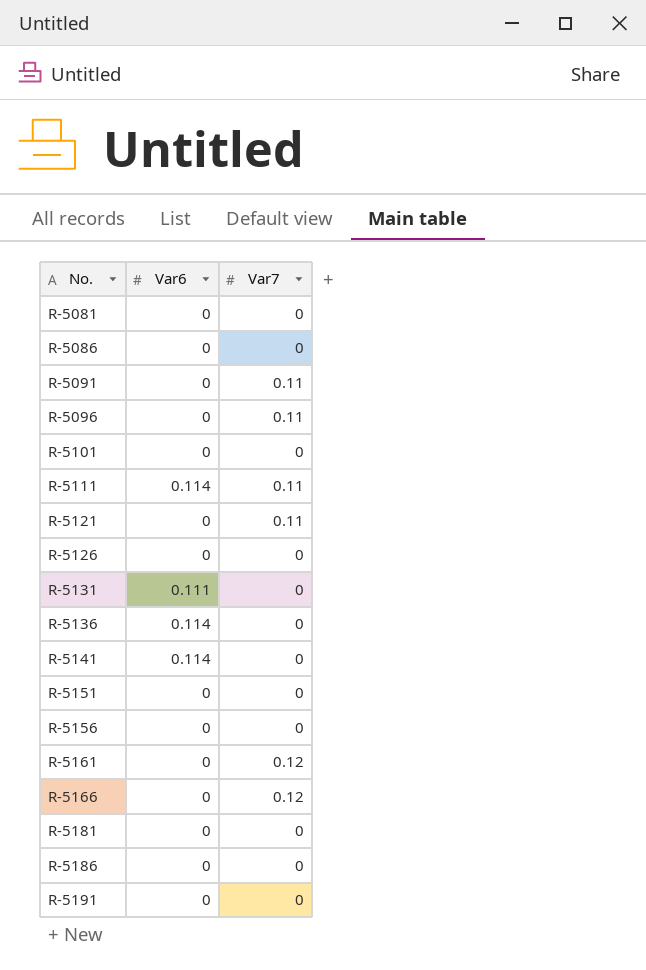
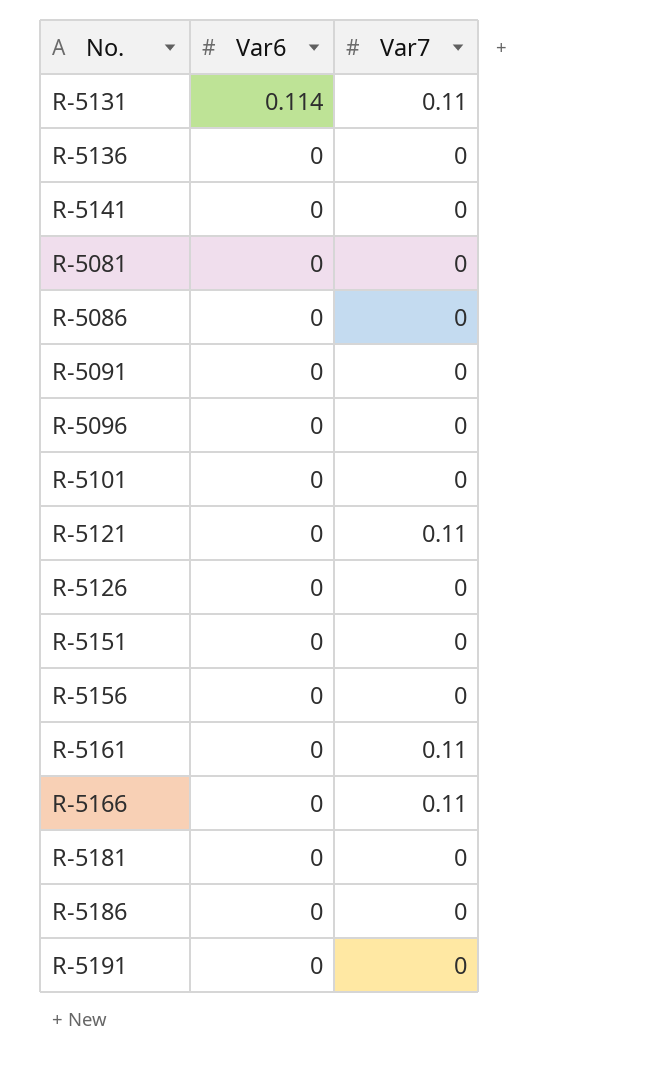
row order: No. ascending -> Var6 descending
row R-5111: 0.114 | 0.11 -> none
R-5131 | Var6: 0.111 -> 0.114
R-5131 | Var7: 0 -> 0.11
R-5136 | Var6: 0.114 -> 0
R-5141 | Var6: 0.114 -> 0
R-5091 | Var7: 0.11 -> 0
R-5096 | Var7: 0.11 -> 0
R-5161 | Var7: 0.12 -> 0.11
R-5166 | Var7: 0.12 -> 0.11

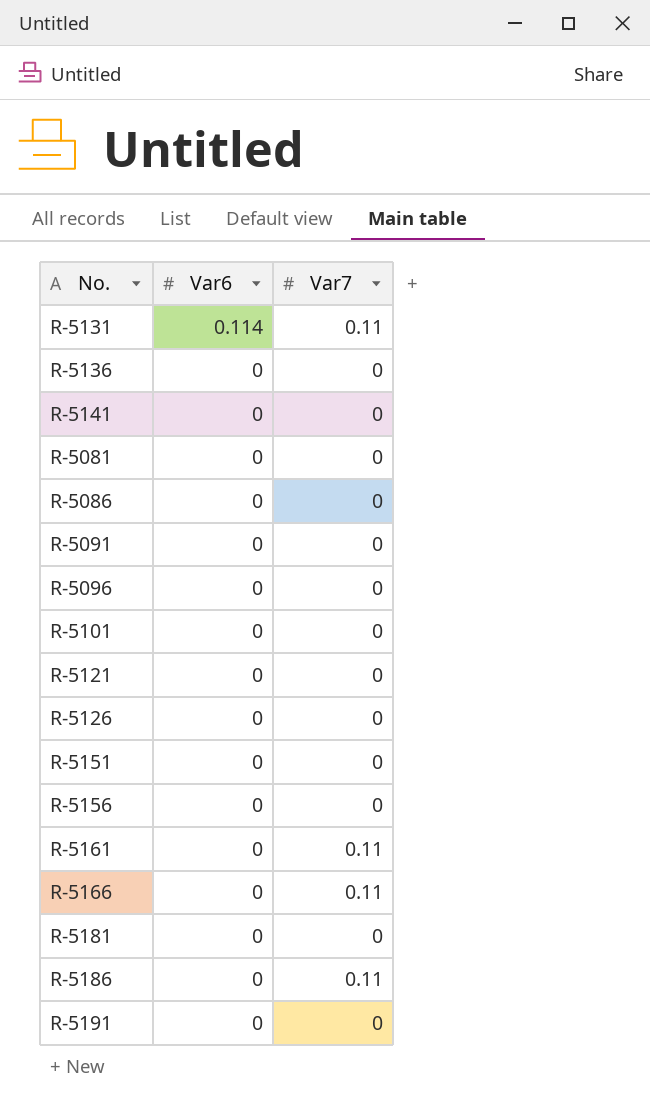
R-5121 | Var7: 0.11 -> 0
R-5186 | Var7: 0 -> 0.11

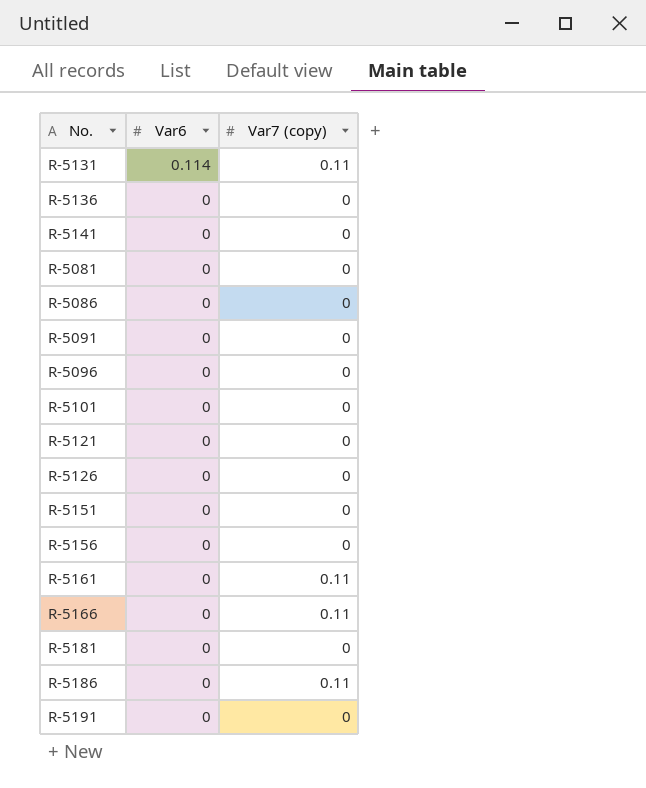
column name: Var7 -> Var7 (copy)

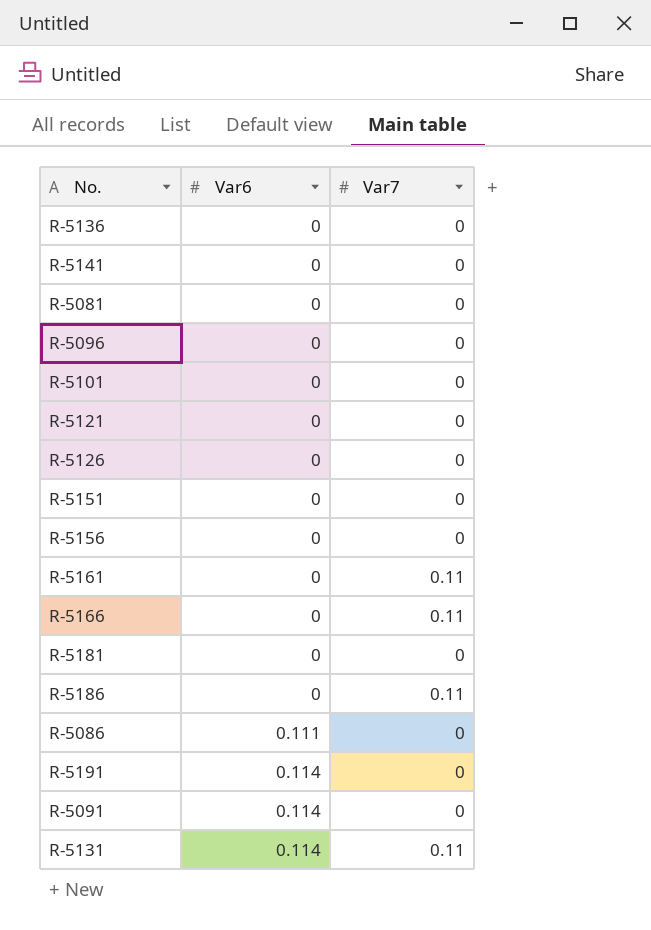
row order: Var6 descending -> Var6 ascending
column name: Var7 (copy) -> Var7
R-5086 | Var6: 0 -> 0.111
R-5191 | Var6: 0 -> 0.114
R-5091 | Var6: 0 -> 0.114

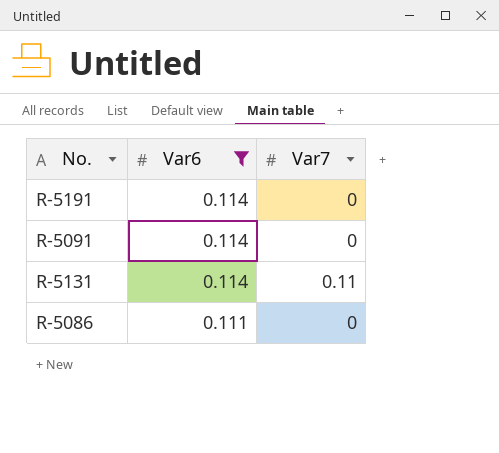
filter: none -> Var6 != 0
row order: Var6 ascending -> Var6 descending

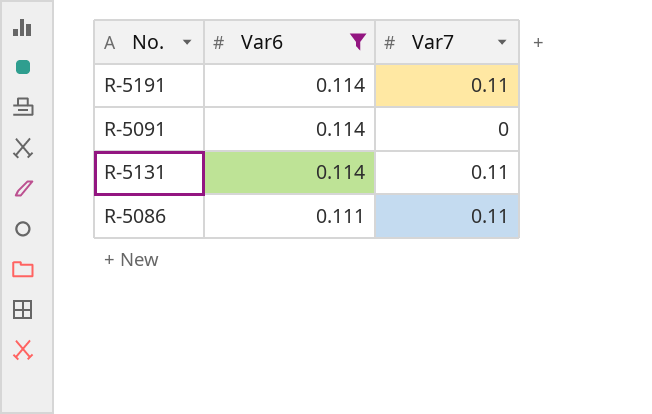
R-5191 | Var7: 0 -> 0.11
R-5086 | Var7: 0 -> 0.11

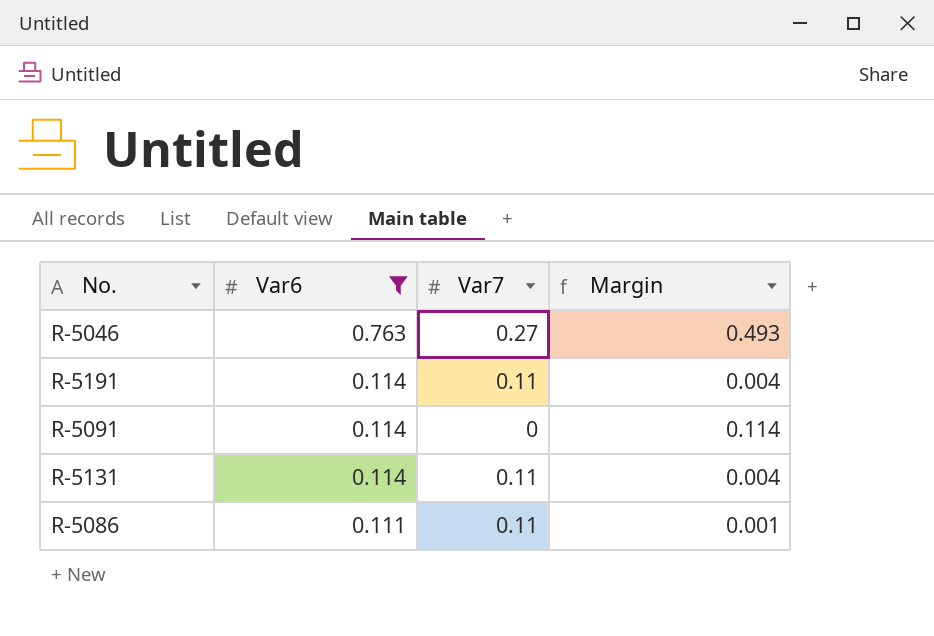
column Margin | formula: none -> [Var6] - [Var7]
row R-5046: none -> 0.763 | 0.27 | 0.493

